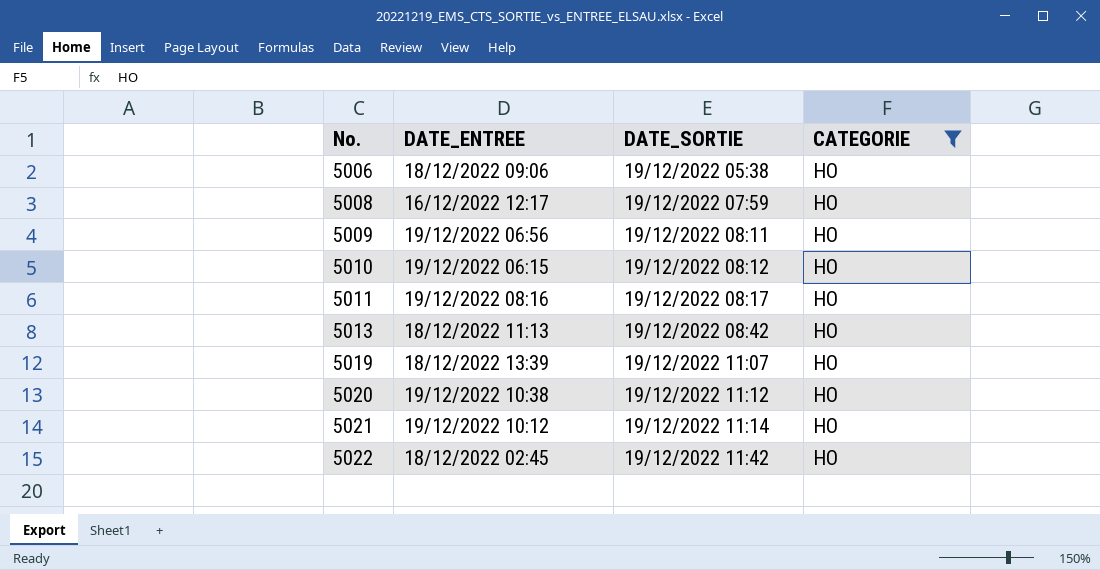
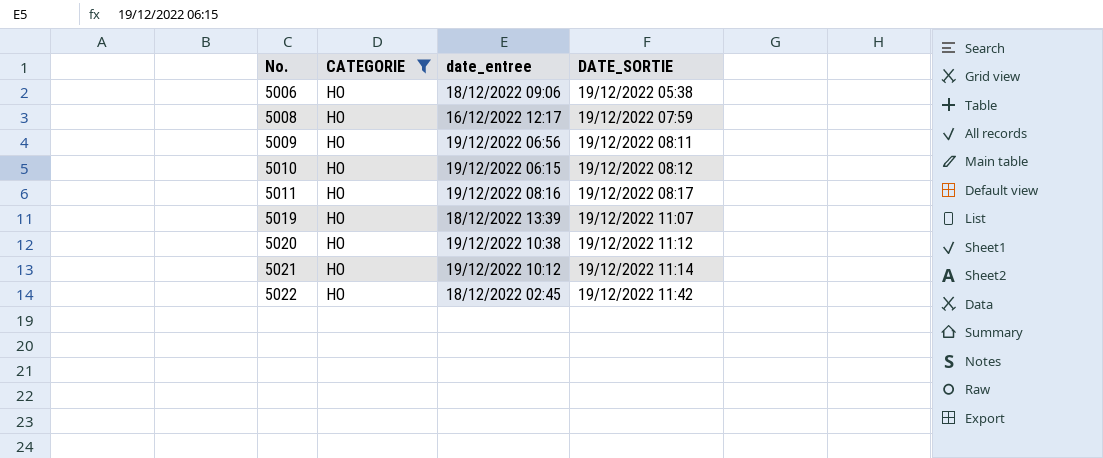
column CATEGORIE | position: 4 -> 2
column name: DATE_ENTREE -> date_entree
row 5013: 18/12/2022 11:13 | 19/12/2022 08:42 | HO -> none

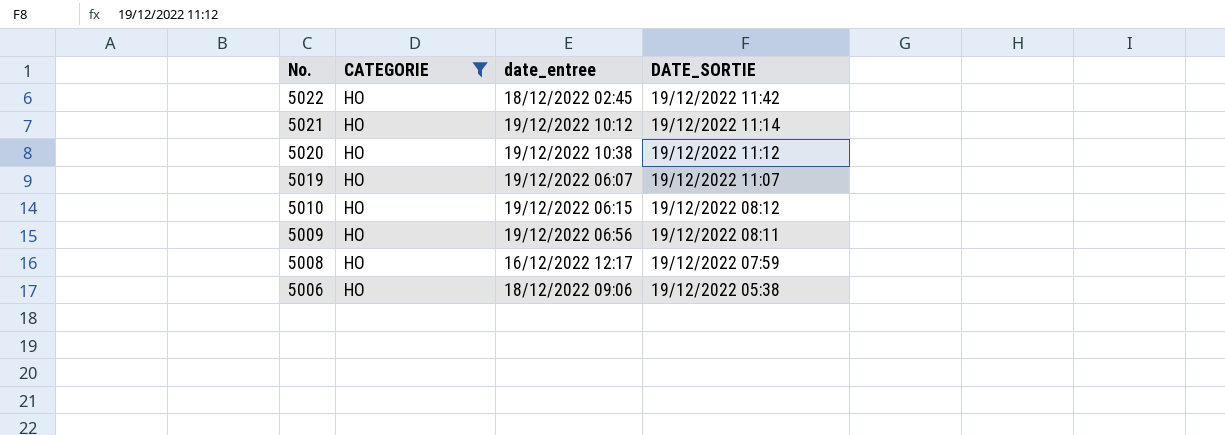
row order: No. ascending -> No. descending
row 5011: HO | 19/12/2022 08:16 | 19/12/2022 08:17 -> none
5019 | date_entree: 18/12/2022 13:39 -> 19/12/2022 06:07

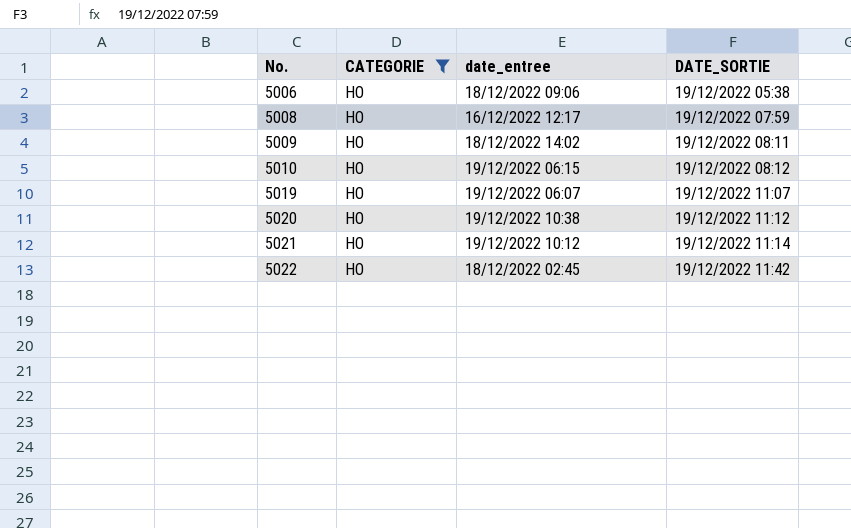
row order: No. descending -> No. ascending
5009 | date_entree: 19/12/2022 06:56 -> 18/12/2022 14:02

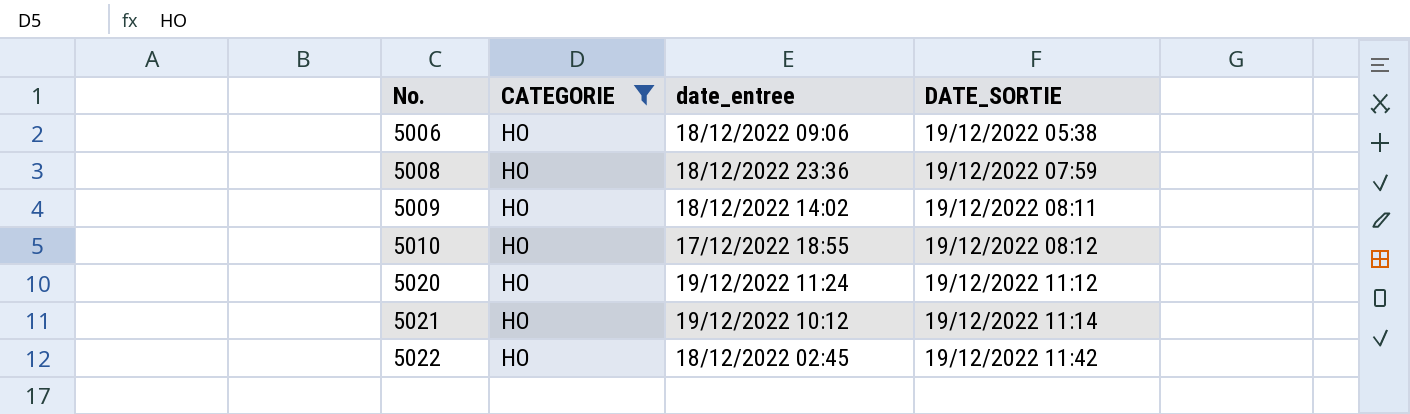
row 5019: HO | 19/12/2022 06:07 | 19/12/2022 11:07 -> none
5008 | date_entree: 16/12/2022 12:17 -> 18/12/2022 23:36
5010 | date_entree: 19/12/2022 06:15 -> 17/12/2022 18:55
5020 | date_entree: 19/12/2022 10:38 -> 19/12/2022 11:24

